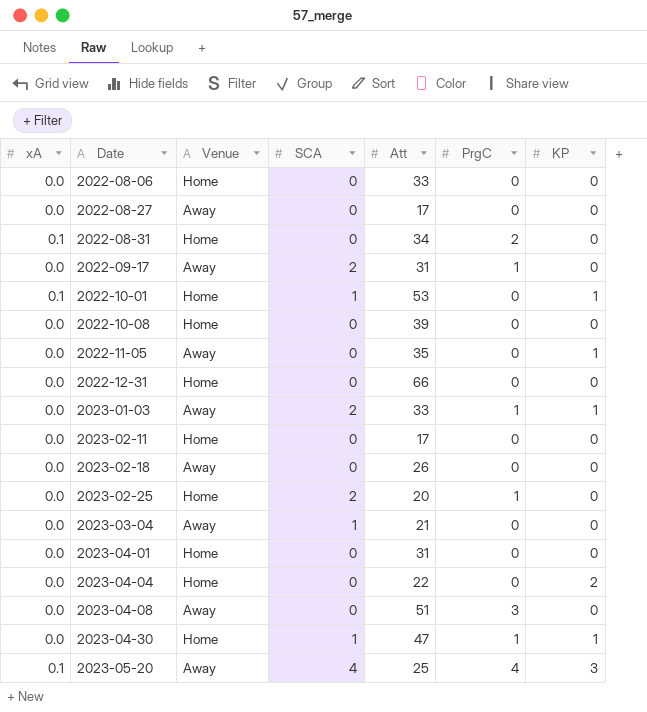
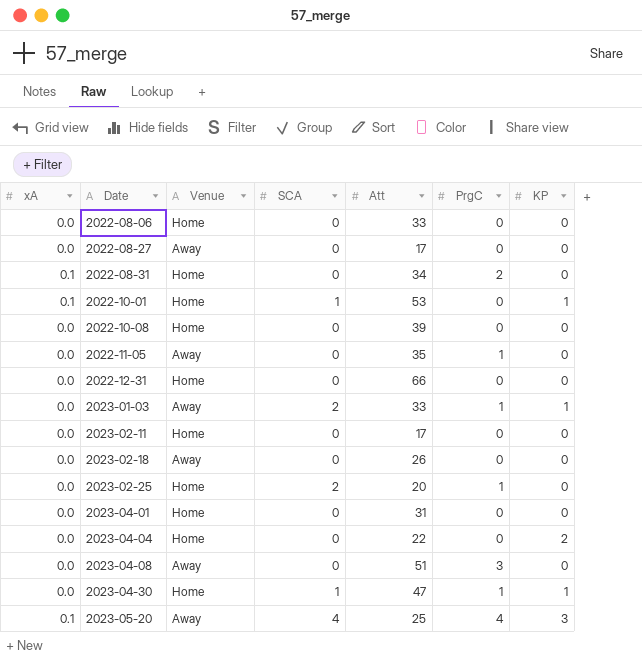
row 2022-09-17: 0.0 | Away | 2 | 31 | 1 | 0 -> none
row 2023-03-04: 0.0 | Away | 1 | 21 | 0 | 0 -> none
2022-11-05 | PrgC: 0 -> 1
2022-11-05 | KP: 1 -> 0

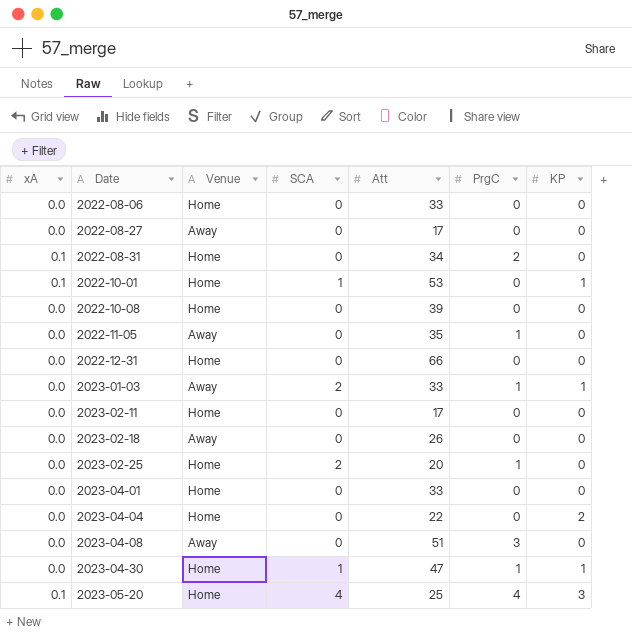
2023-04-01 | Att: 31 -> 33
2023-05-20 | Venue: Away -> Home

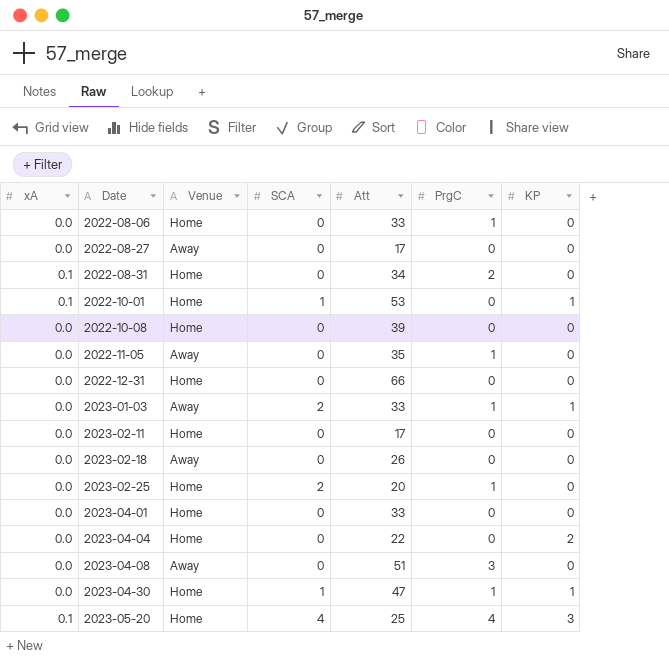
2022-08-06 | PrgC: 0 -> 1

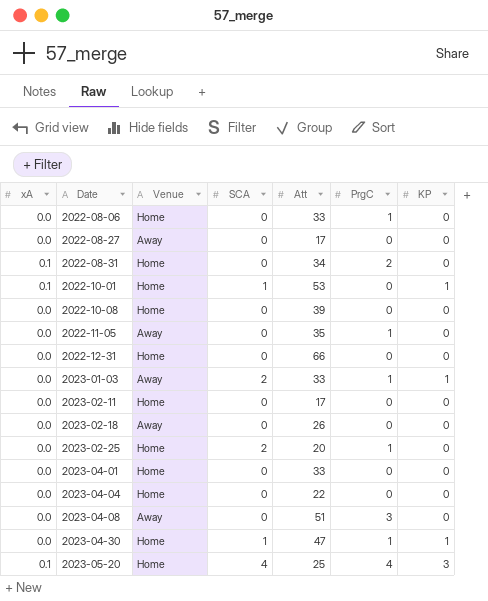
2023-04-04 | KP: 2 -> 0

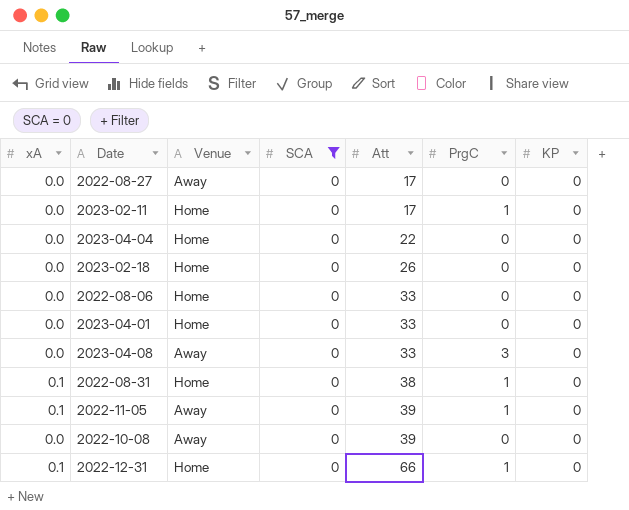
filter: none -> SCA = 0
row order: Date ascending -> Att ascending
2023-02-11 | PrgC: 0 -> 1
2023-02-18 | Venue: Away -> Home
2022-08-06 | PrgC: 1 -> 0
2023-04-08 | Att: 51 -> 33
2022-08-31 | Att: 34 -> 38
2022-08-31 | PrgC: 2 -> 1
2022-11-05 | xA: 0.0 -> 0.1
2022-11-05 | Att: 35 -> 39
2022-10-08 | Venue: Home -> Away
2022-12-31 | xA: 0.0 -> 0.1
2022-12-31 | PrgC: 0 -> 1

